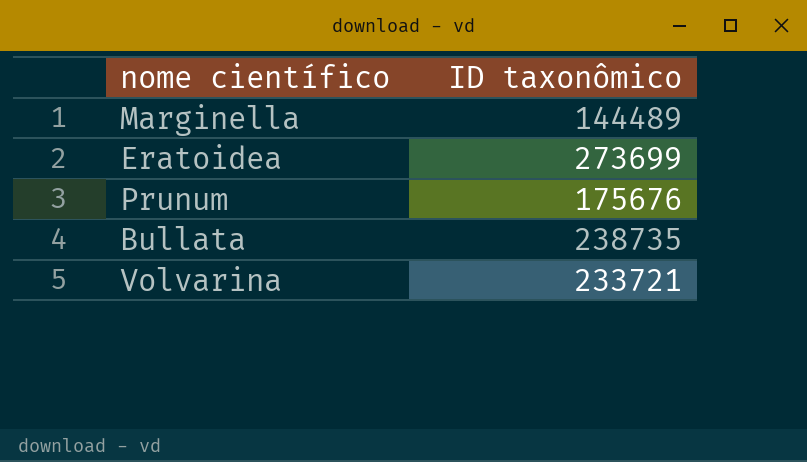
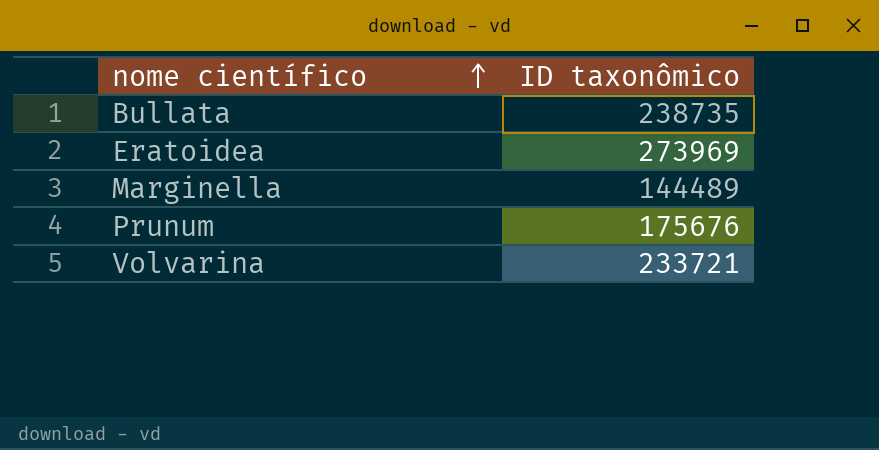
row order: none -> nome científico ascending
Eratoidea | ID taxonômico: 273699 -> 273969

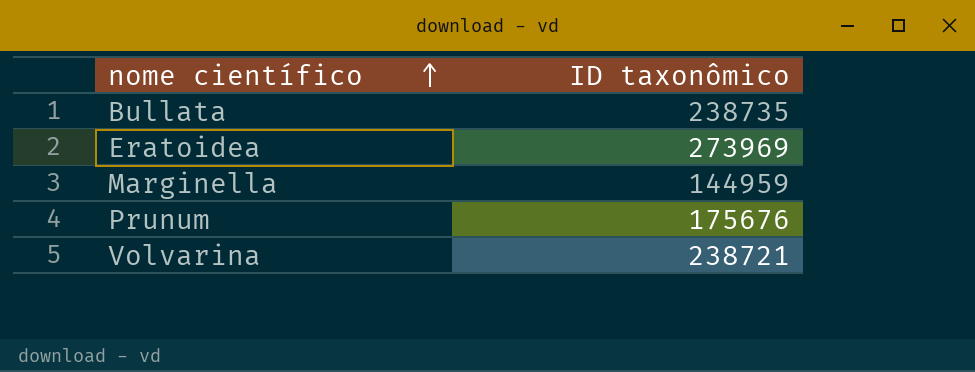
Marginella | ID taxonômico: 144489 -> 144959
Volvarina | ID taxonômico: 233721 -> 238721

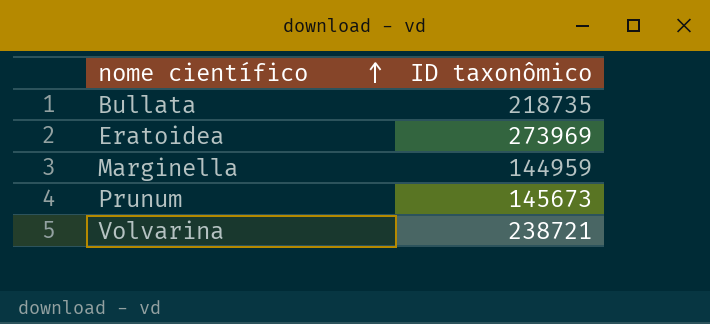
Bullata | ID taxonômico: 238735 -> 218735
Prunum | ID taxonômico: 175676 -> 145673

